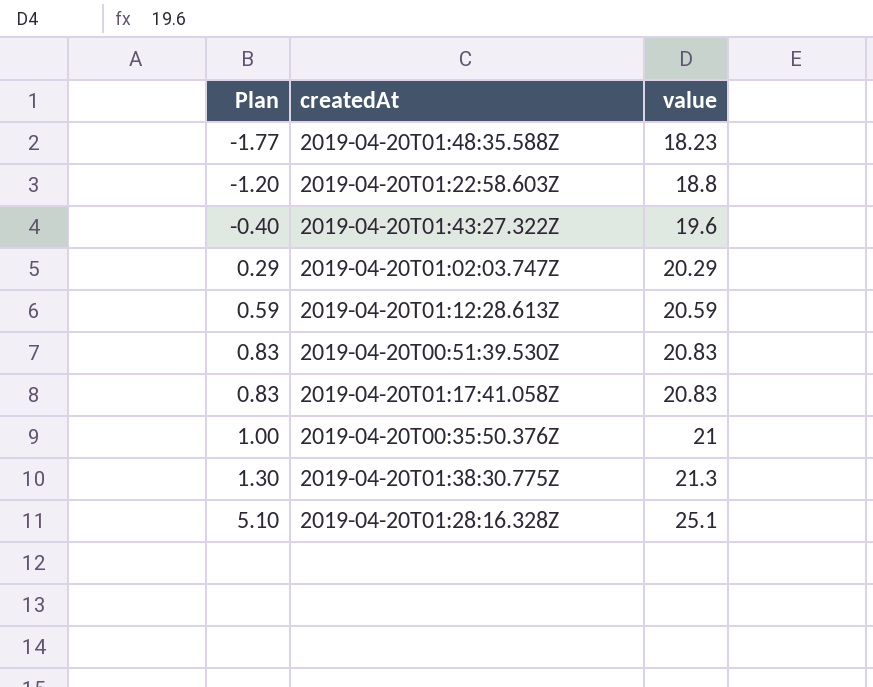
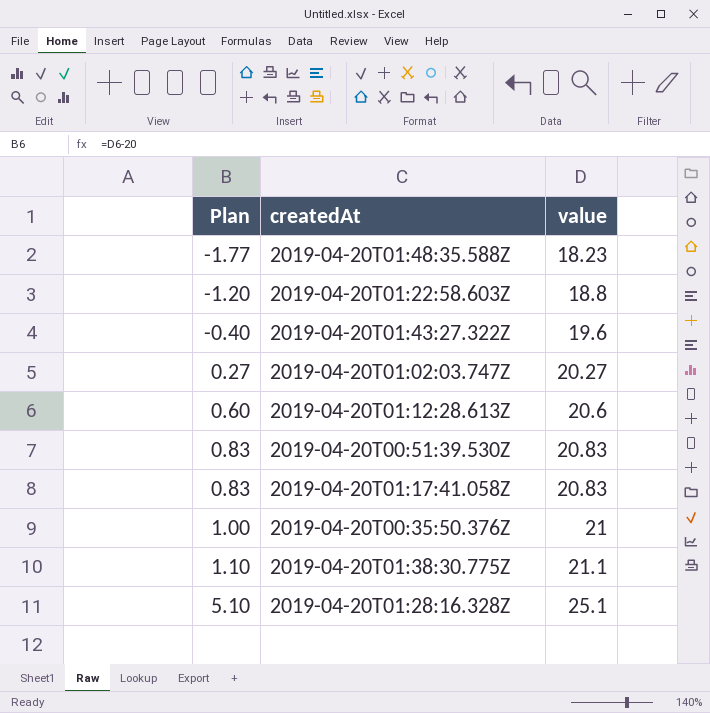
2019-04-20T01:02:03.747Z | Plan: 0.29 -> 0.27
2019-04-20T01:02:03.747Z | value: 20.29 -> 20.27
2019-04-20T01:12:28.613Z | Plan: 0.59 -> 0.60
2019-04-20T01:12:28.613Z | value: 20.59 -> 20.6
2019-04-20T01:38:30.775Z | Plan: 1.30 -> 1.10
2019-04-20T01:38:30.775Z | value: 21.3 -> 21.1

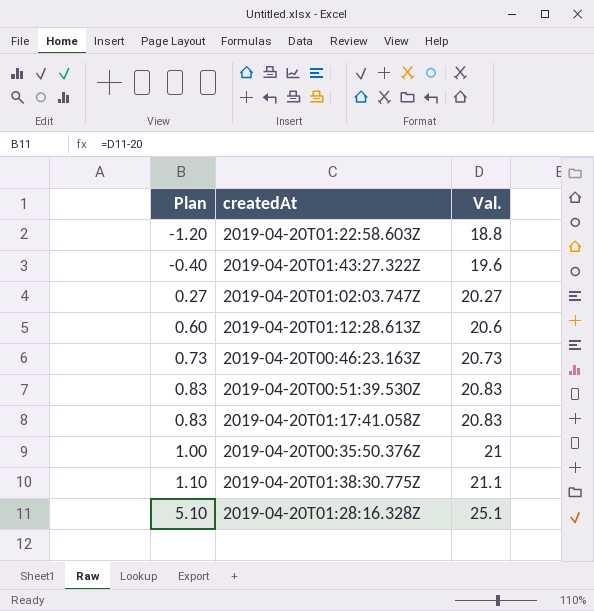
column name: value -> Val.
row 2019-04-20T01:48:35.588Z: -1.77 | 18.23 -> none
row 2019-04-20T00:46:23.163Z: none -> 0.73 | 20.73

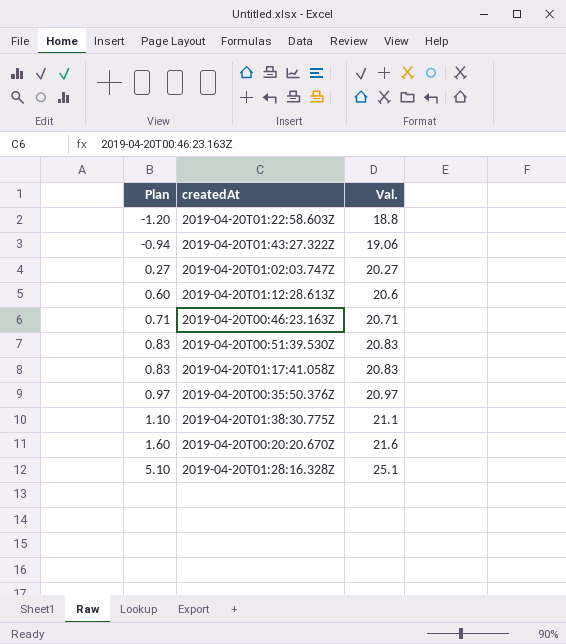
2019-04-20T01:43:27.322Z | Plan: -0.40 -> -0.94
2019-04-20T01:43:27.322Z | Val.: 19.6 -> 19.06
2019-04-20T00:46:23.163Z | Plan: 0.73 -> 0.71
2019-04-20T00:46:23.163Z | Val.: 20.73 -> 20.71
2019-04-20T00:35:50.376Z | Plan: 1.00 -> 0.97
2019-04-20T00:35:50.376Z | Val.: 21 -> 20.97
row 2019-04-20T00:20:20.670Z: none -> 1.60 | 21.6

